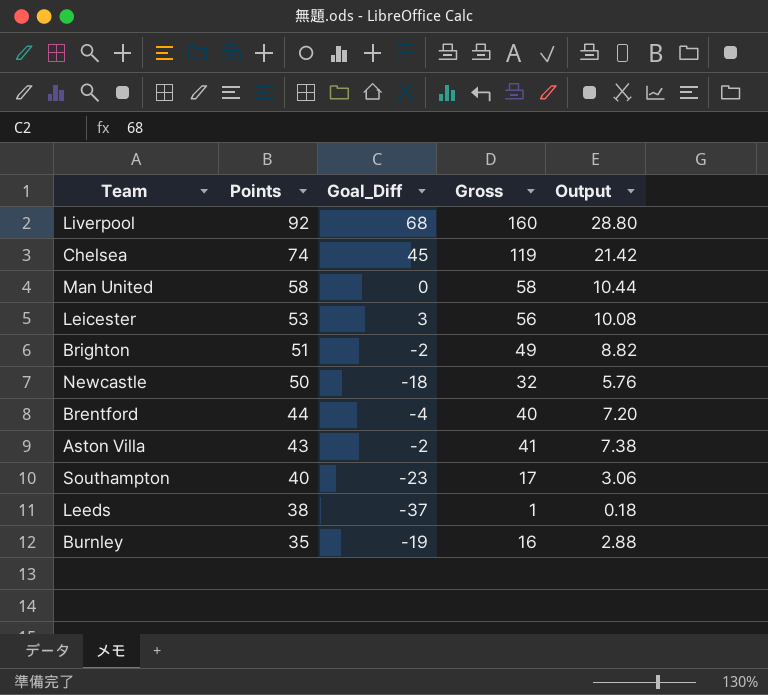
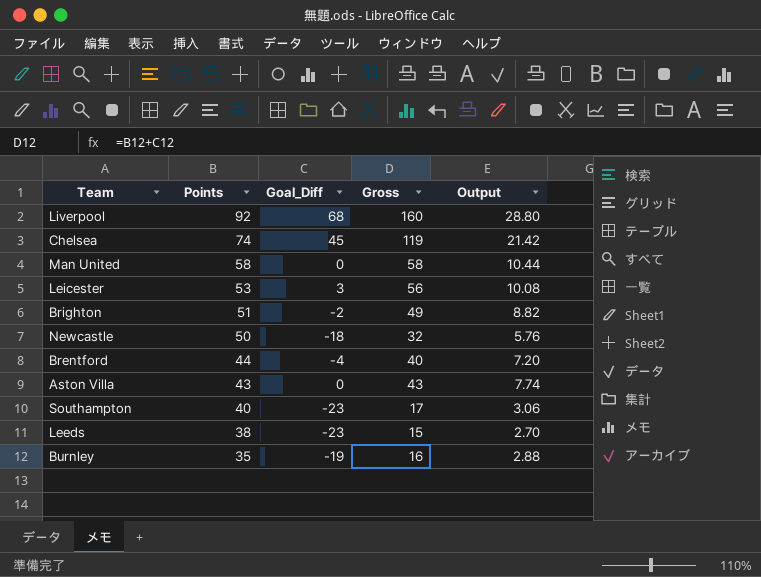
Aston Villa | Goal_Diff: -2 -> 0
Aston Villa | Gross: 41 -> 43
Aston Villa | Output: 7.38 -> 7.74
Leeds | Goal_Diff: -37 -> -23
Leeds | Gross: 1 -> 15
Leeds | Output: 0.18 -> 2.70

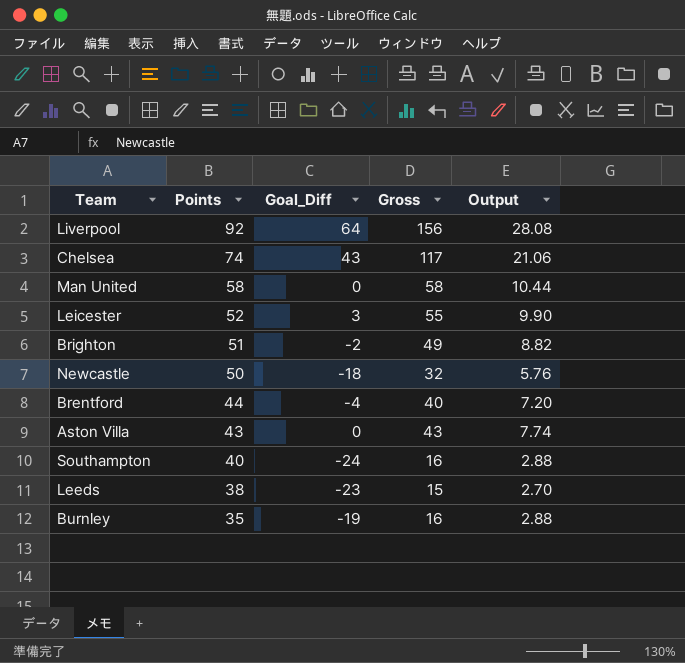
Liverpool | Goal_Diff: 68 -> 64
Liverpool | Gross: 160 -> 156
Liverpool | Output: 28.80 -> 28.08
Chelsea | Goal_Diff: 45 -> 43
Chelsea | Gross: 119 -> 117
Chelsea | Output: 21.42 -> 21.06
Leicester | Points: 53 -> 52
Leicester | Gross: 56 -> 55
Leicester | Output: 10.08 -> 9.90
Southampton | Goal_Diff: -23 -> -24
Southampton | Gross: 17 -> 16
Southampton | Output: 3.06 -> 2.88

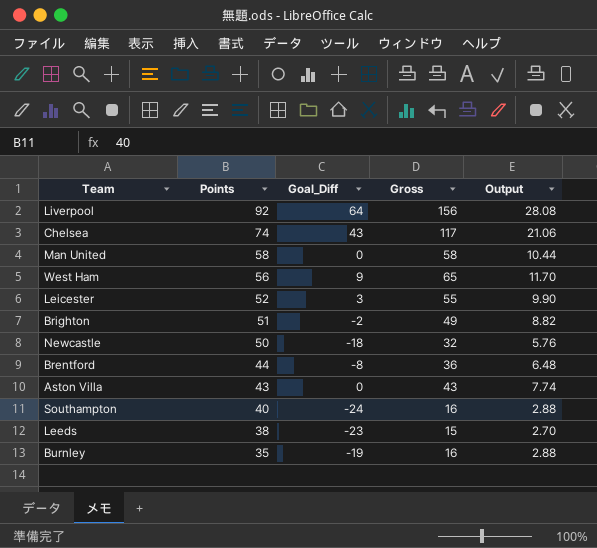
row West Ham: none -> 56 | 9 | 65 | 11.70
Brentford | Goal_Diff: -4 -> -8
Brentford | Gross: 40 -> 36
Brentford | Output: 7.20 -> 6.48

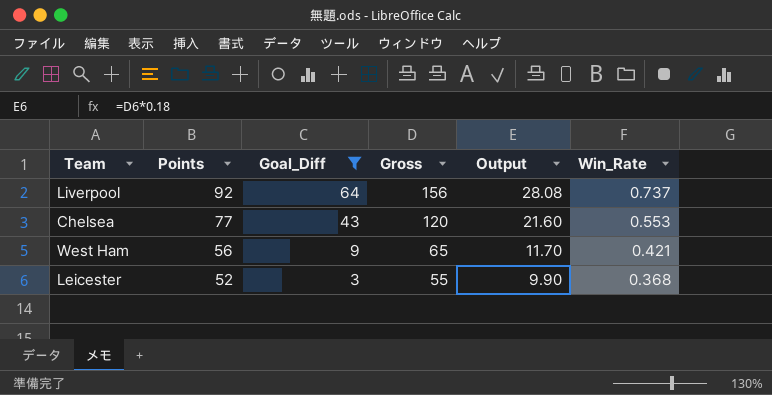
filter: none -> Goal_Diff >= 3
column Win_Rate | position: none -> 6
Chelsea | Points: 74 -> 77
Chelsea | Gross: 117 -> 120
Chelsea | Output: 21.06 -> 21.60

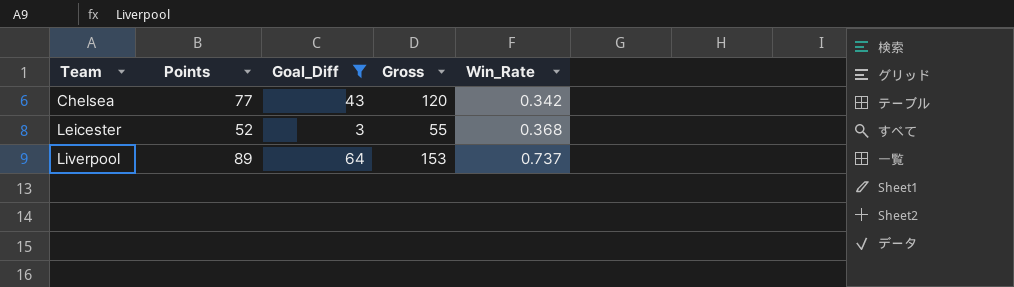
row order: Points descending -> Team ascending
column Output | formula: [Gross] * 0.18 -> none
row West Ham: 56 | 9 | 65 | 11.70 | 0.421 -> none
Chelsea | Win_Rate: 0.553 -> 0.342
Liverpool | Points: 92 -> 89
Liverpool | Gross: 156 -> 153

